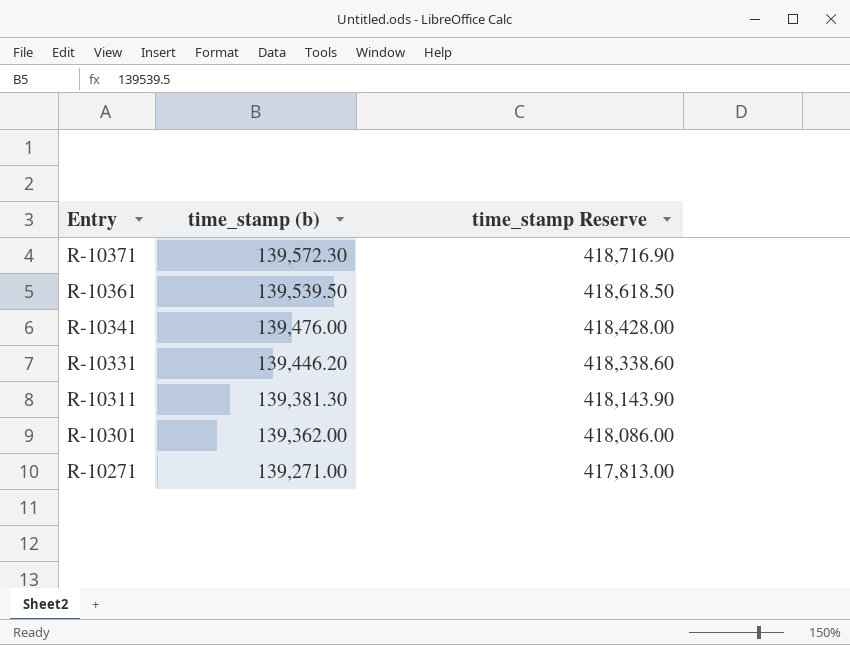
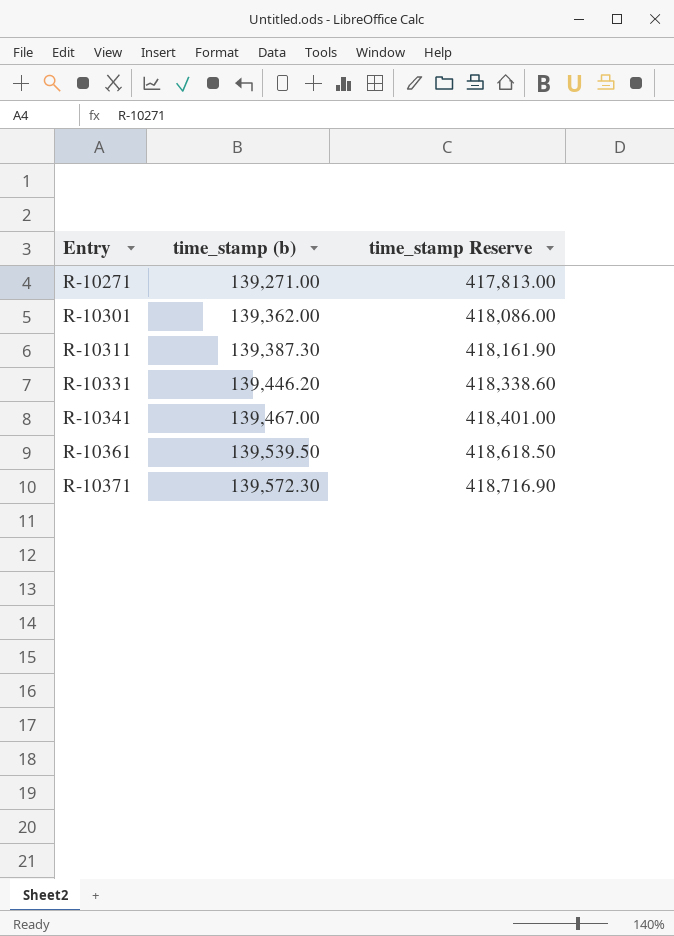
row order: Entry descending -> Entry ascending
R-10311 | time_stamp (b): 139,381.30 -> 139,387.30
R-10311 | time_stamp Reserve: 418,143.90 -> 418,161.90
R-10341 | time_stamp (b): 139,476.00 -> 139,467.00
R-10341 | time_stamp Reserve: 418,428.00 -> 418,401.00

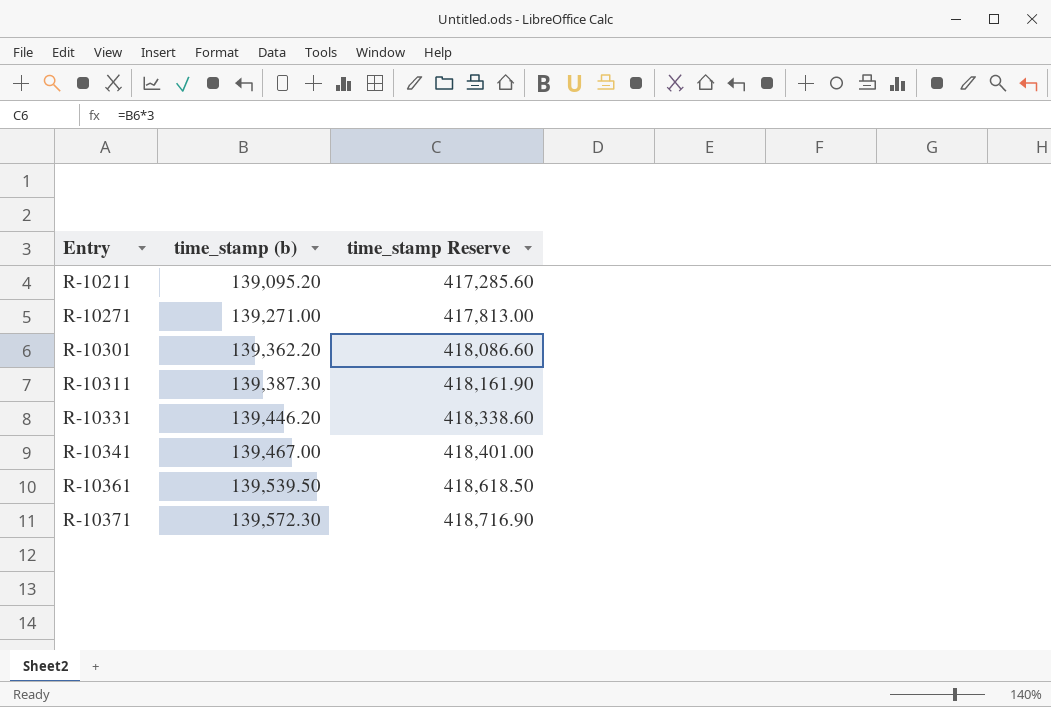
row R-10211: none -> 139,095.20 | 417,285.60
R-10301 | time_stamp (b): 139,362.00 -> 139,362.20
R-10301 | time_stamp Reserve: 418,086.00 -> 418,086.60

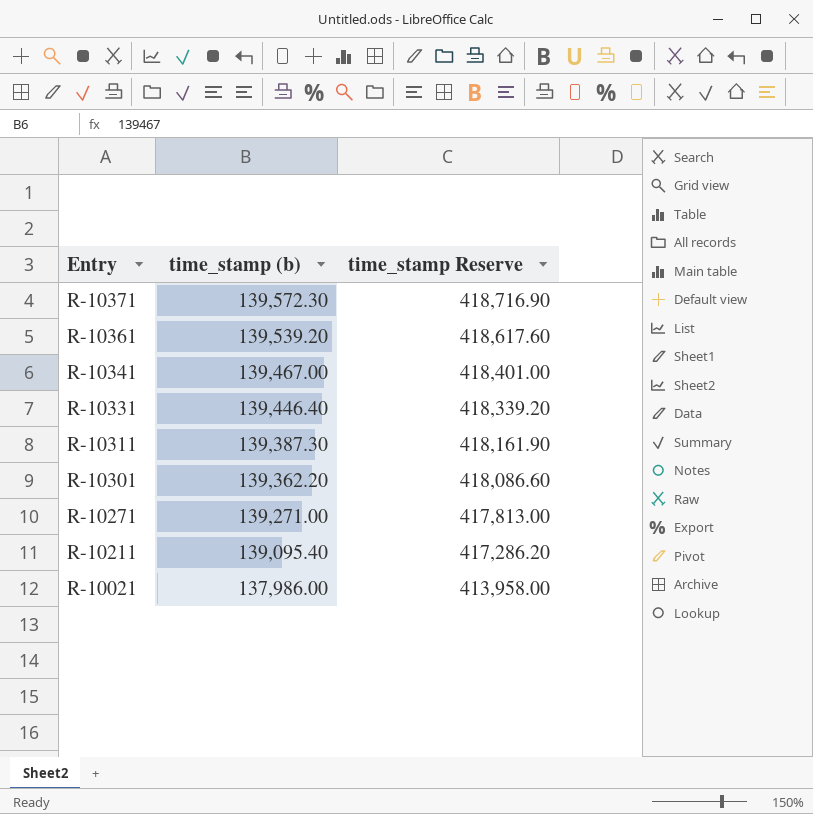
row order: Entry ascending -> Entry descending
R-10361 | time_stamp (b): 139,539.50 -> 139,539.20
R-10361 | time_stamp Reserve: 418,618.50 -> 418,617.60
R-10331 | time_stamp (b): 139,446.20 -> 139,446.40
R-10331 | time_stamp Reserve: 418,338.60 -> 418,339.20
R-10211 | time_stamp (b): 139,095.20 -> 139,095.40
R-10211 | time_stamp Reserve: 417,285.60 -> 417,286.20
row R-10021: none -> 137,986.00 | 413,958.00

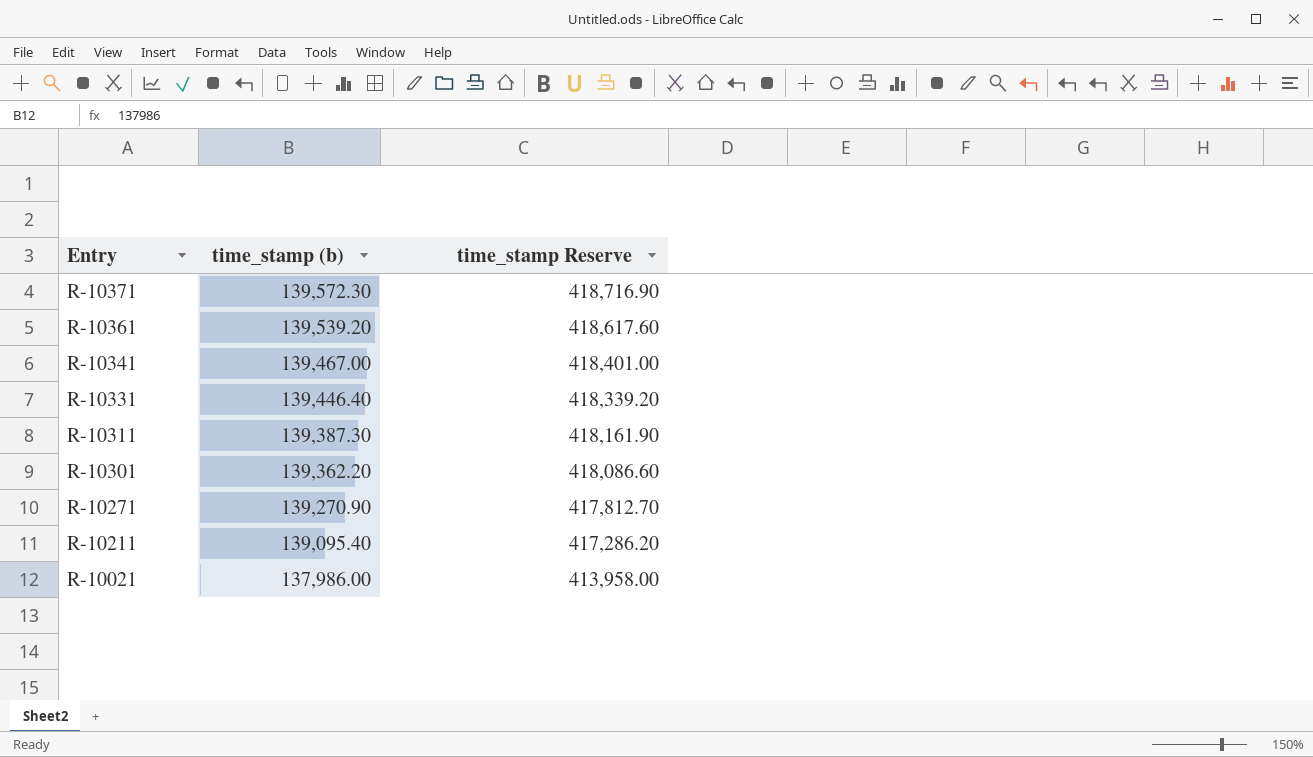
R-10271 | time_stamp (b): 139,271.00 -> 139,270.90
R-10271 | time_stamp Reserve: 417,813.00 -> 417,812.70

